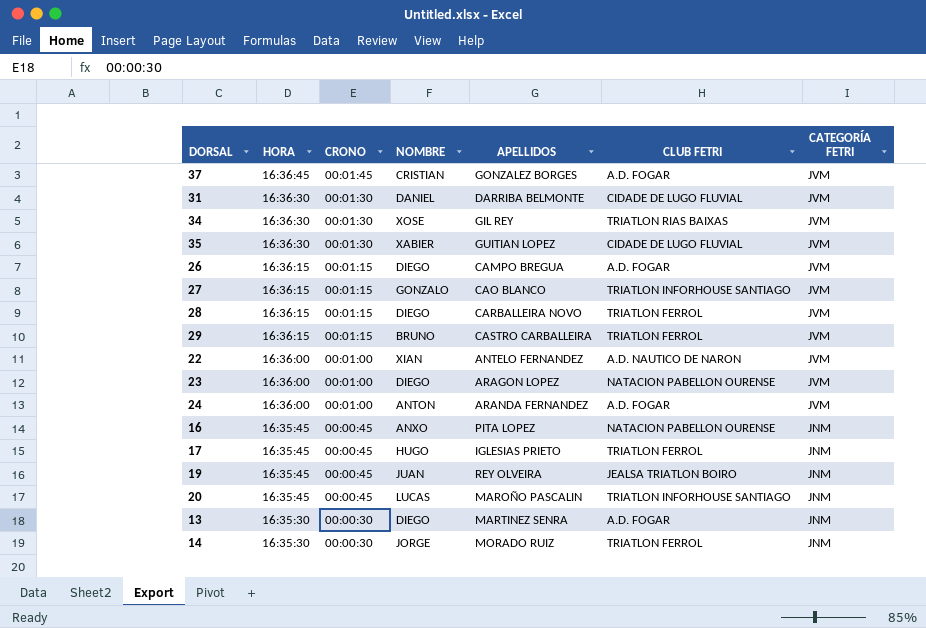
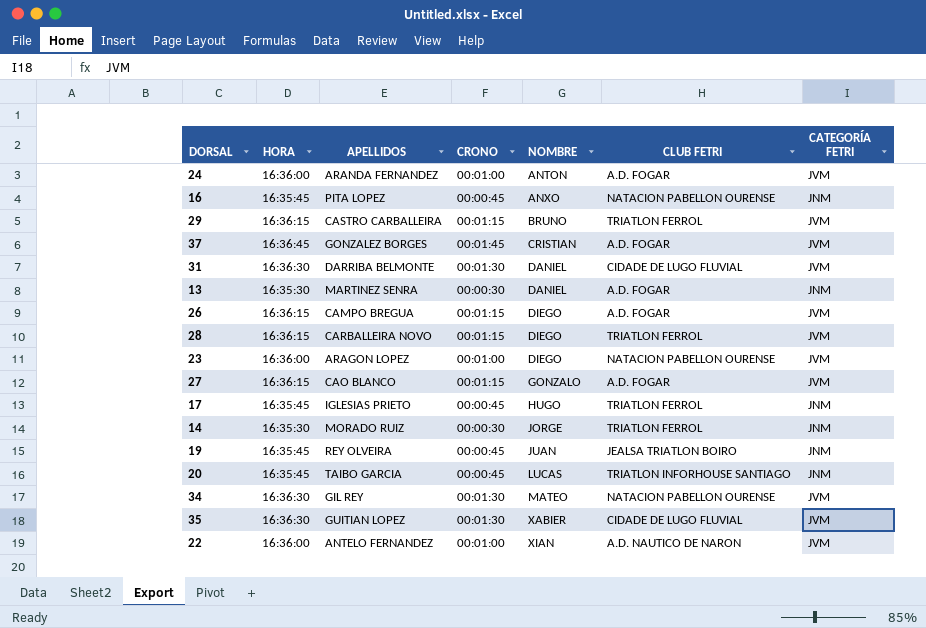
row order: HORA descending -> NOMBRE ascending
column APELLIDOS | position: 5 -> 3
13 | NOMBRE: DIEGO -> DANIEL
27 | CLUB FETRI: TRIATLON INFORHOUSE SANTIAGO -> A.D. FOGAR
20 | APELLIDOS: MAROÑO PASCALIN -> TAIBO GARCIA
34 | NOMBRE: XOSE -> MATEO
34 | CLUB FETRI: TRIATLON RIAS BAIXAS -> NATACION PABELLON OURENSE

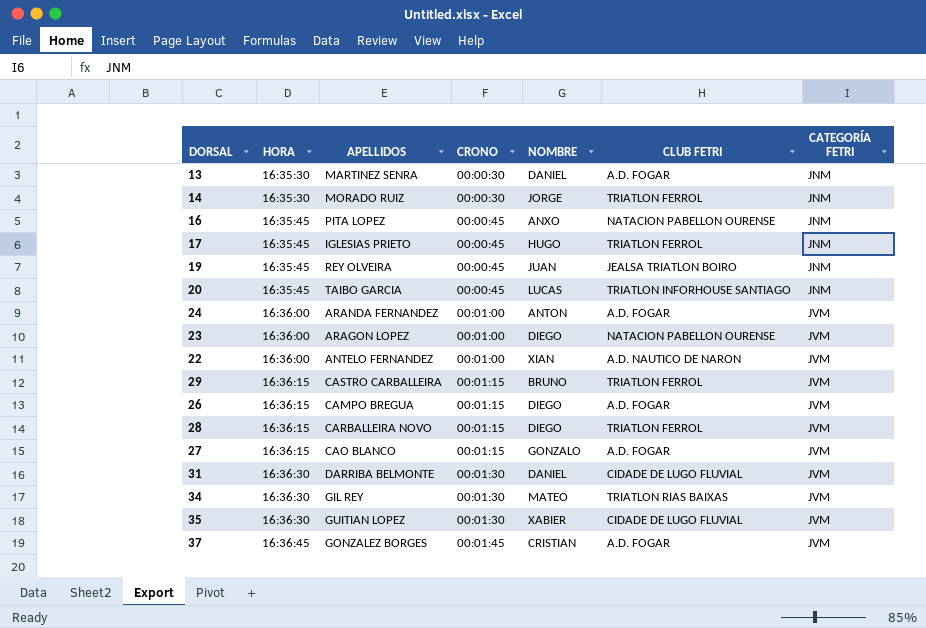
row order: NOMBRE ascending -> HORA ascending
34 | CLUB FETRI: NATACION PABELLON OURENSE -> TRIATLON RIAS BAIXAS

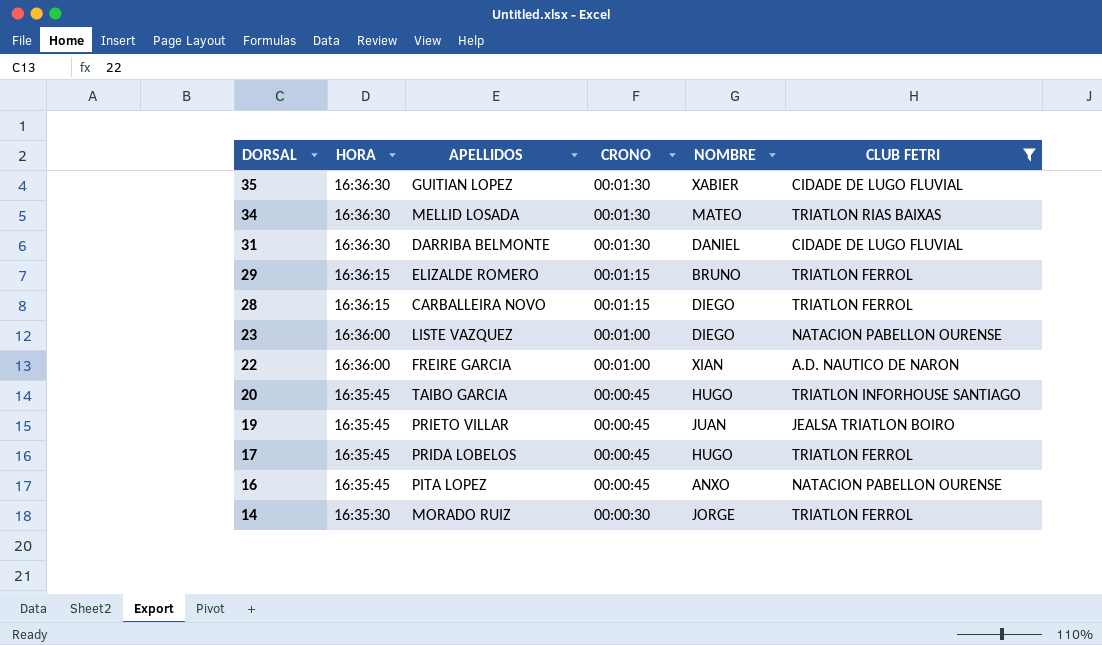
filter: none -> CLUB FETRI != A.D. FOGAR
row order: HORA ascending -> DORSAL descending
column CATEGORÍA FETRI | position: 7 -> none
34 | APELLIDOS: GIL REY -> MELLID LOSADA
29 | APELLIDOS: CASTRO CARBALLEIRA -> ELIZALDE ROMERO
23 | APELLIDOS: ARAGON LOPEZ -> LISTE VAZQUEZ
22 | APELLIDOS: ANTELO FERNANDEZ -> FREIRE GARCIA
20 | NOMBRE: LUCAS -> HUGO
19 | APELLIDOS: REY OLVEIRA -> PRIETO VILLAR
17 | APELLIDOS: IGLESIAS PRIETO -> PRIDA LOBELOS

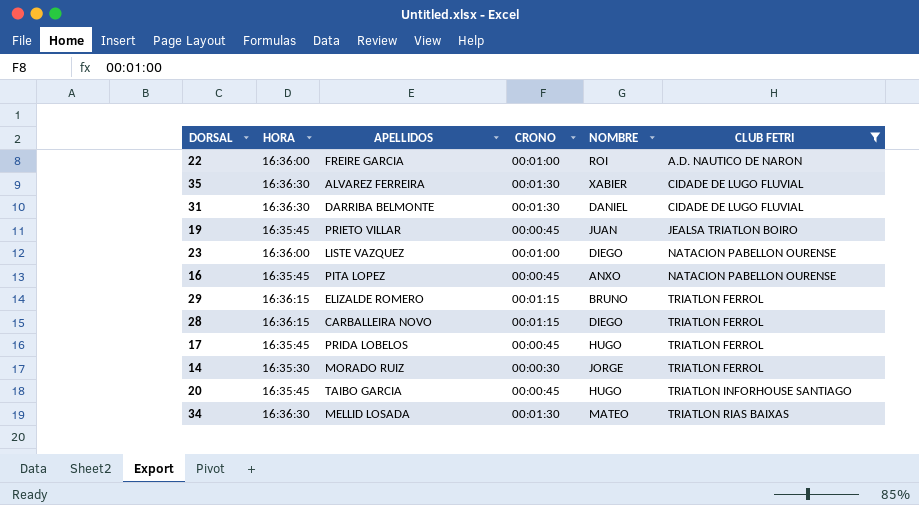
row order: DORSAL descending -> CLUB FETRI ascending
22 | NOMBRE: XIAN -> ROI
35 | APELLIDOS: GUITIAN LOPEZ -> ALVAREZ FERREIRA

